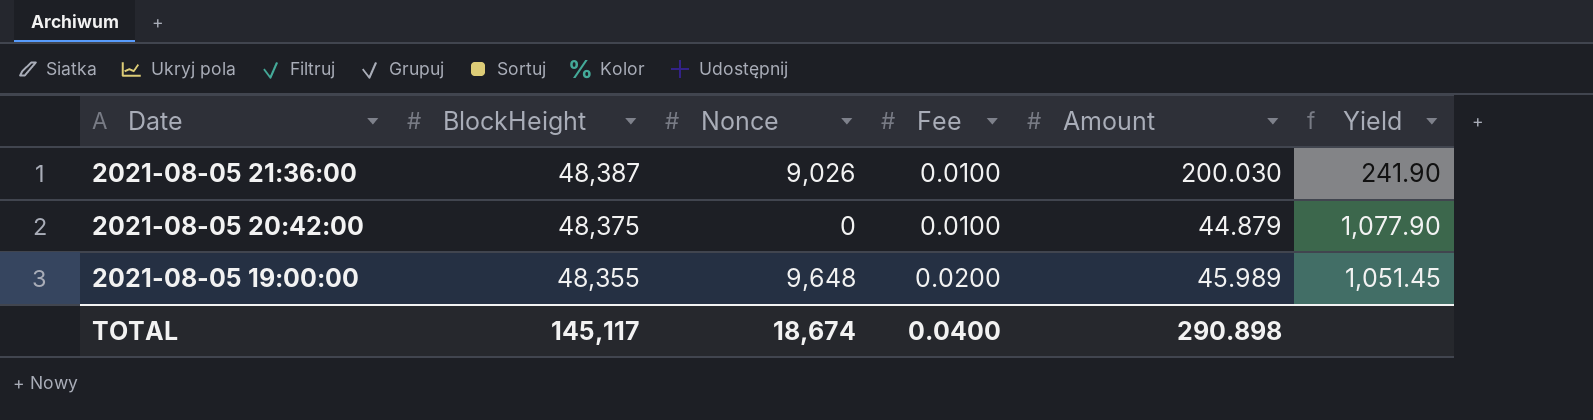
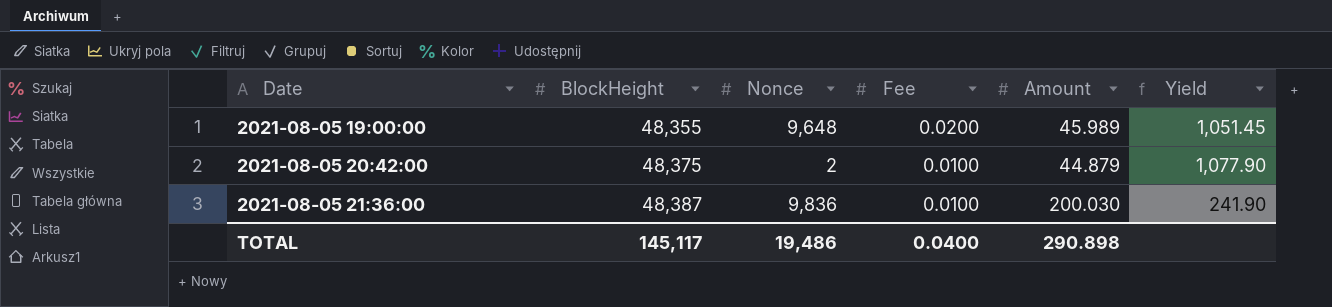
row order: Date descending -> Date ascending
2021-08-05 20:42:00 | Nonce: 0 -> 2
2021-08-05 21:36:00 | Nonce: 9,026 -> 9,836
TOTAL | Nonce: 18,674 -> 19,486

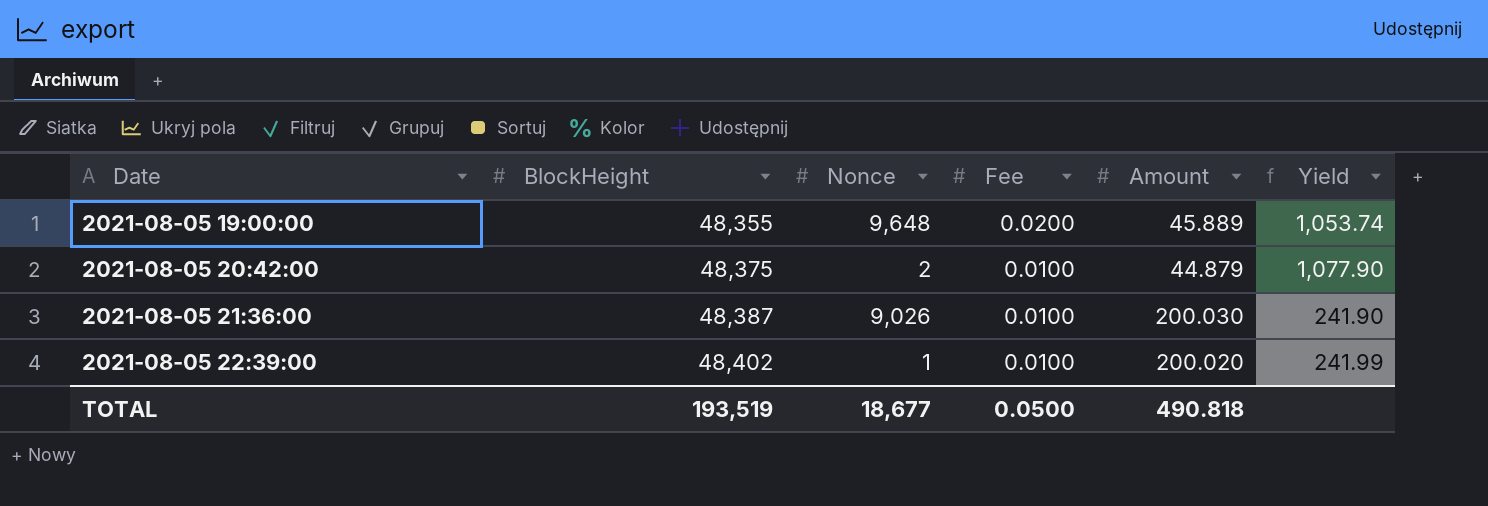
2021-08-05 19:00:00 | Amount: 45.989 -> 45.889
2021-08-05 19:00:00 | Yield: 1,051.45 -> 1,053.74
2021-08-05 21:36:00 | Nonce: 9,836 -> 9,026
row 2021-08-05 22:39:00: none -> 48,402 | 1 | 0.0100 | 200.020 | 241.99
TOTAL | BlockHeight: 145,117 -> 193,519
TOTAL | Nonce: 19,486 -> 18,677
TOTAL | Fee: 0.0400 -> 0.0500
TOTAL | Amount: 290.898 -> 490.818

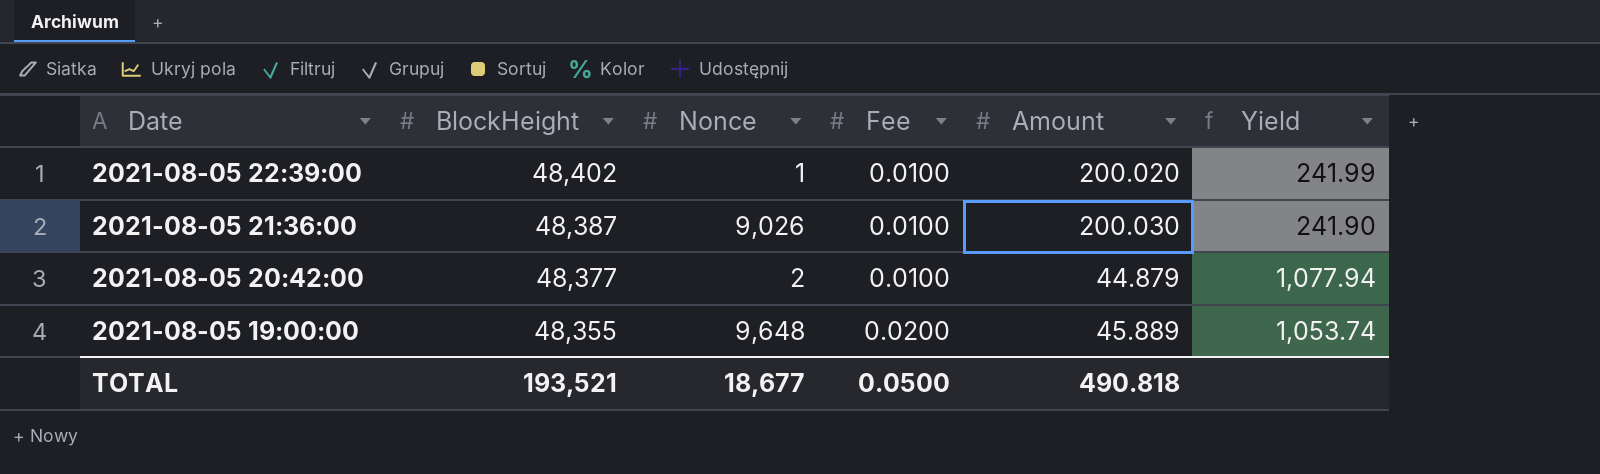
row order: Date ascending -> Date descending
2021-08-05 20:42:00 | BlockHeight: 48,375 -> 48,377
2021-08-05 20:42:00 | Yield: 1,077.90 -> 1,077.94
TOTAL | BlockHeight: 193,519 -> 193,521

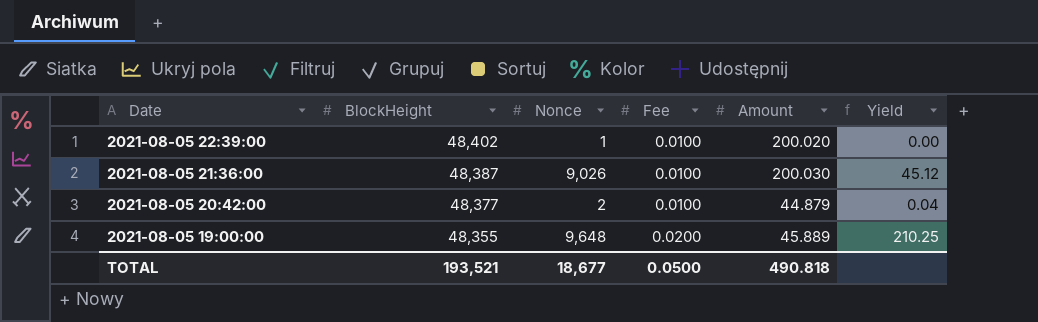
column Yield | formula: [BlockHeight] / [Amount] -> [Nonce] / [Amount]

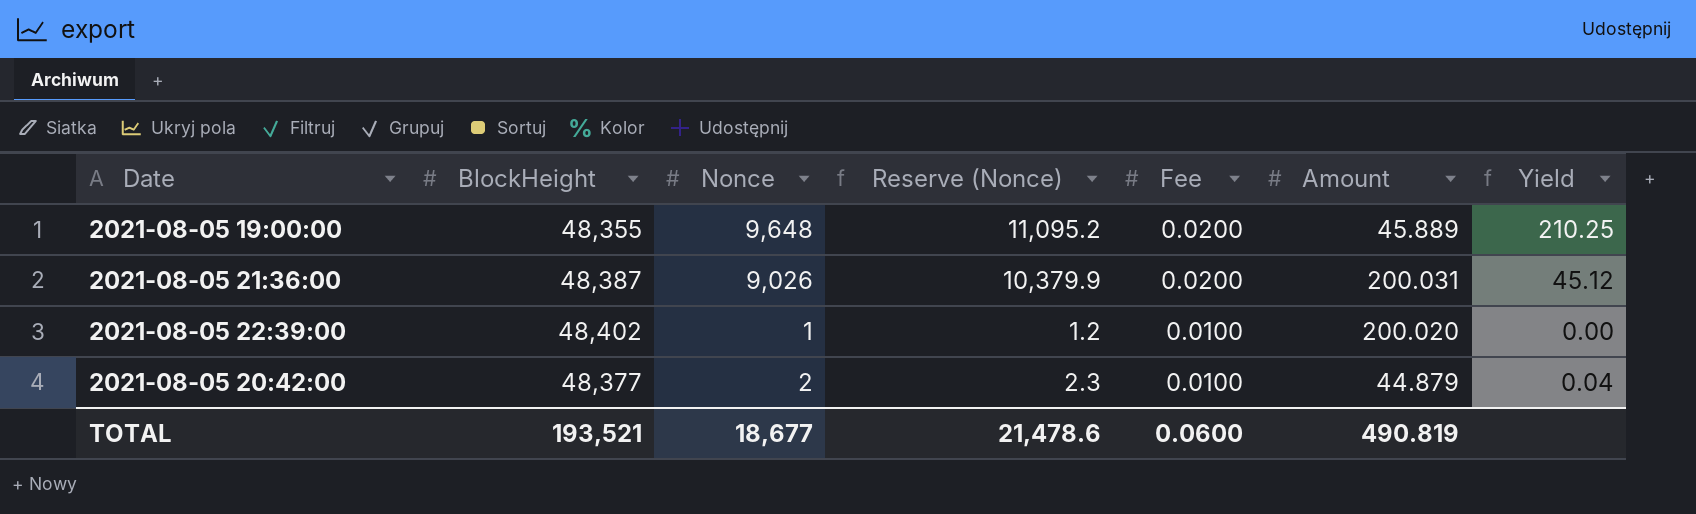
row order: Date descending -> Fee descending
column Reserve (Nonce) | formula: none -> [Nonce] * 1.15
2021-08-05 21:36:00 | Fee: 0.0100 -> 0.0200
2021-08-05 21:36:00 | Amount: 200.030 -> 200.031
TOTAL | Fee: 0.0500 -> 0.0600
TOTAL | Amount: 490.818 -> 490.819

